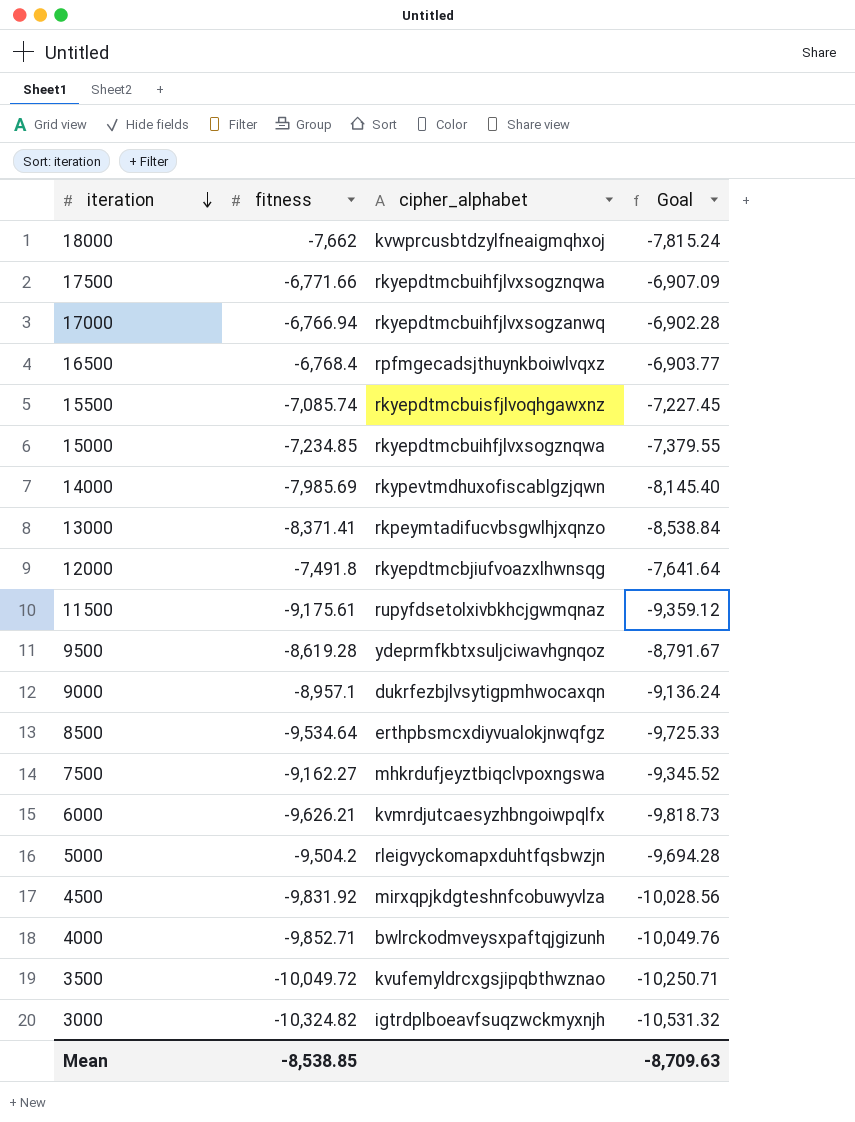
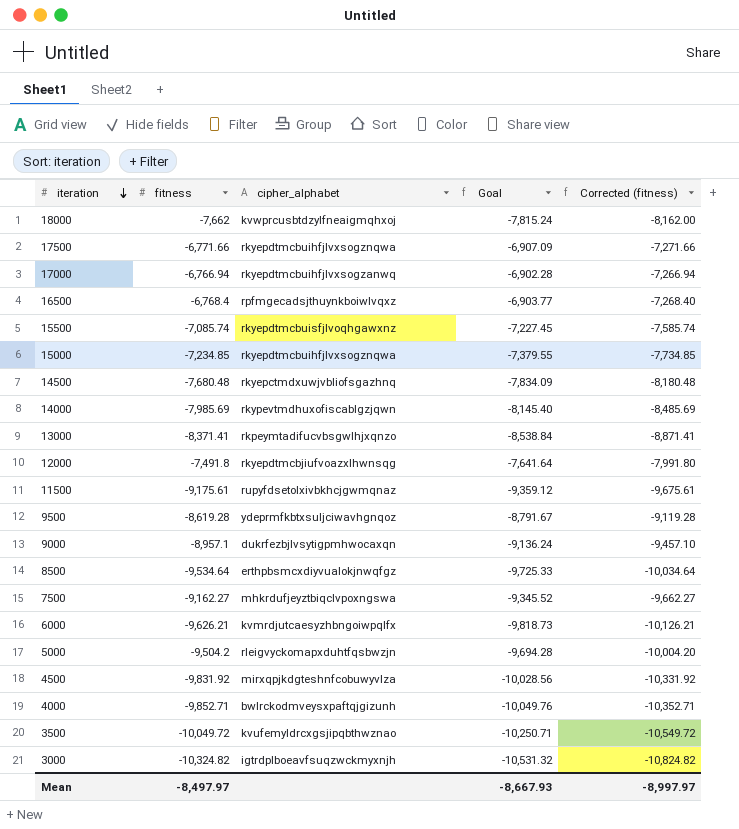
column Corrected (fitness) | formula: none -> [fitness] - 500
row 14500: none -> -7,680.48 | rkyepctmdxuwjvbliofsgazhnq | -7,834.09 | -8,180.48
Mean | fitness: -8,538.85 -> -8,497.97
Mean | Goal: -8,709.63 -> -8,667.93

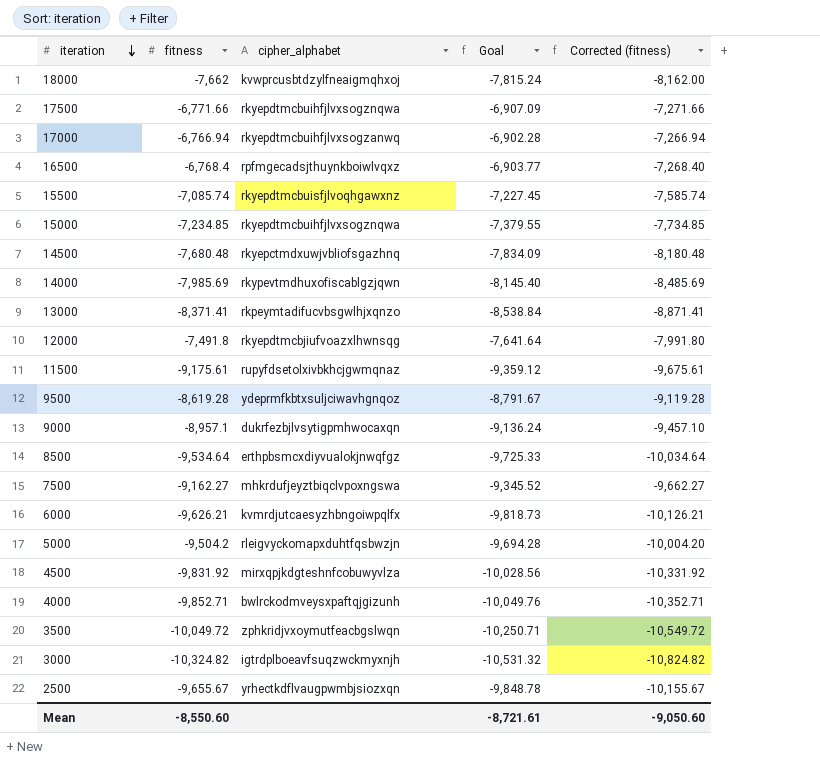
3500 | cipher_alphabet: kvufemyldrcxgsjipqbthwznao -> zphkridjvxoymutfeacbgslwqn
row 2500: none -> -9,655.67 | yrhectkdflvaugpwmbjsiozxqn | -9,848.78 | -10,155.67
Mean | fitness: -8,497.97 -> -8,550.60
Mean | Goal: -8,667.93 -> -8,721.61
Mean | Corrected (fitness): -8,997.97 -> -9,050.60

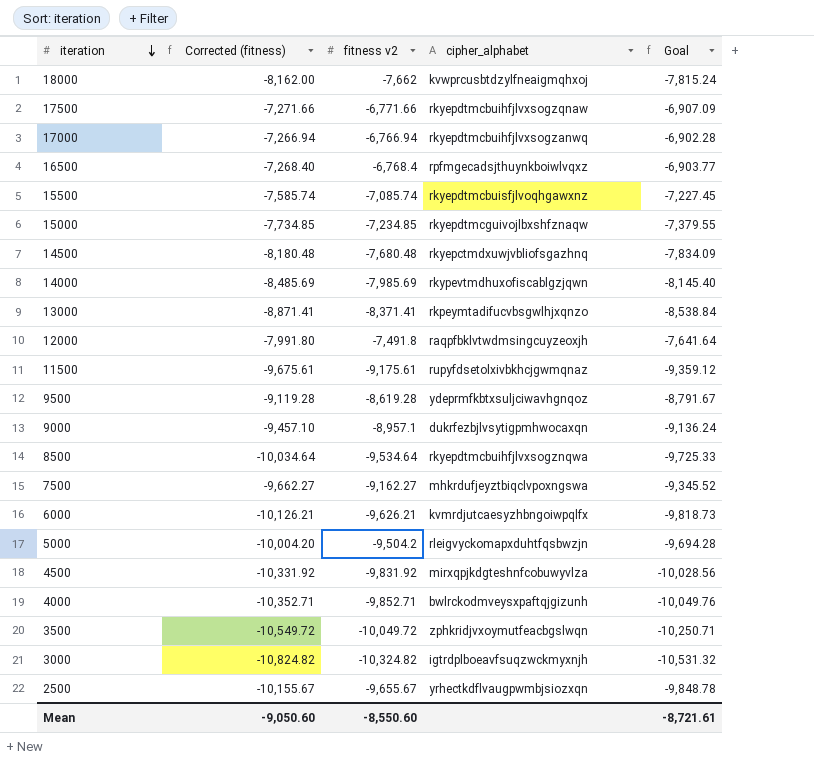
column Corrected (fitness) | position: 5 -> 2
column name: fitness -> fitness v2
17500 | cipher_alphabet: rkyepdtmcbuihfjlvxsogznqwa -> rkyepdtmcbuihfjlvxsogzqnaw
15000 | cipher_alphabet: rkyepdtmcbuihfjlvxsogznqwa -> rkyepdtmcguivojlbxshfznaqw
12000 | cipher_alphabet: rkyepdtmcbjiufvoazxlhwnsqg -> raqpfbklvtwdmsingcuyzeoxjh
8500 | cipher_alphabet: erthpbsmcxdiyvualokjnwqfgz -> rkyepdtmcbuihfjlvxsogznqwa

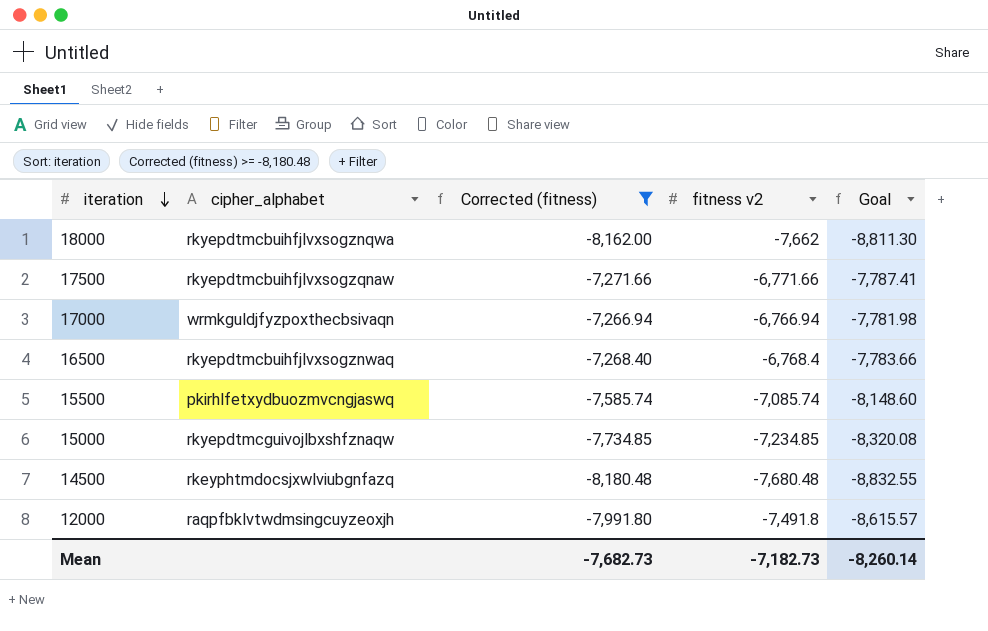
filter: none -> Corrected (fitness) >= -8,180.48
column cipher_alphabet | position: 4 -> 2
column Goal | formula: [fitness v2] * 1.02 -> [fitness v2] * 1.15
18000 | cipher_alphabet: kvwprcusbtdzylfneaigmqhxoj -> rkyepdtmcbuihfjlvxsogznqwa
17000 | cipher_alphabet: rkyepdtmcbuihfjlvxsogzanwq -> wrmkguldjfyzpoxthecbsivaqn
16500 | cipher_alphabet: rpfmgecadsjthuynkboiwlvqxz -> rkyepdtmcbuihfjlvxsogznwaq
15500 | cipher_alphabet: rkyepdtmcbuisfjlvoqhgawxnz -> pkirhlfetxydbuozmvcngjaswq
14500 | cipher_alphabet: rkyepctmdxuwjvbliofsgazhnq -> rkeyphtmdocsjxwlviubgnfazq
Mean | Corrected (fitness): -9,050.60 -> -7,682.73
Mean | fitness v2: -8,550.60 -> -7,182.73
Mean | Goal: -8,721.61 -> -8,260.14

